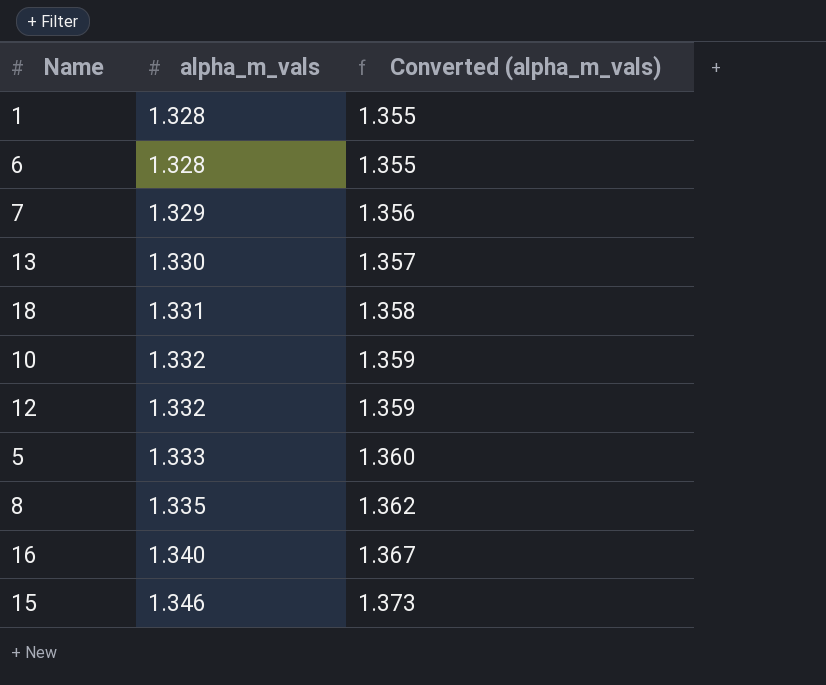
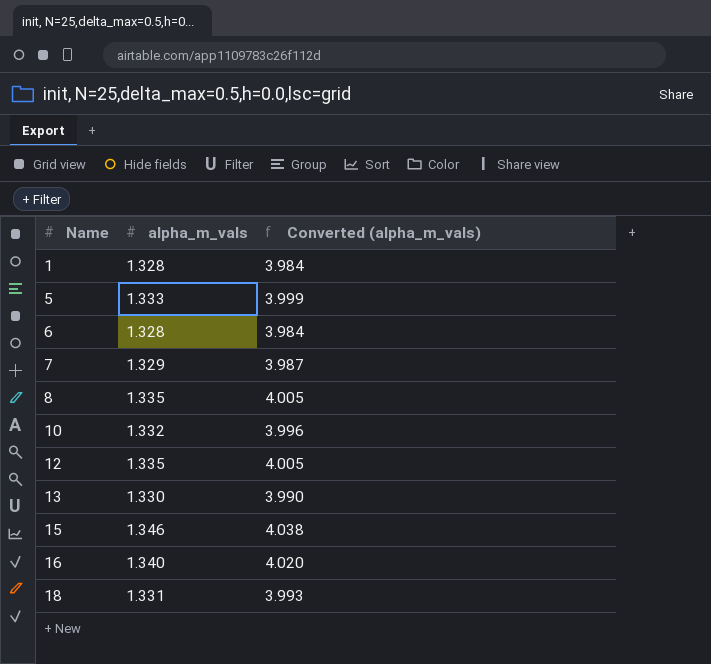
row order: alpha_m_vals ascending -> Name ascending
column Converted (alpha_m_vals) | formula: [alpha_m_vals] * 1.02 -> [alpha_m_vals] * 3
12 | alpha_m_vals: 1.332 -> 1.335

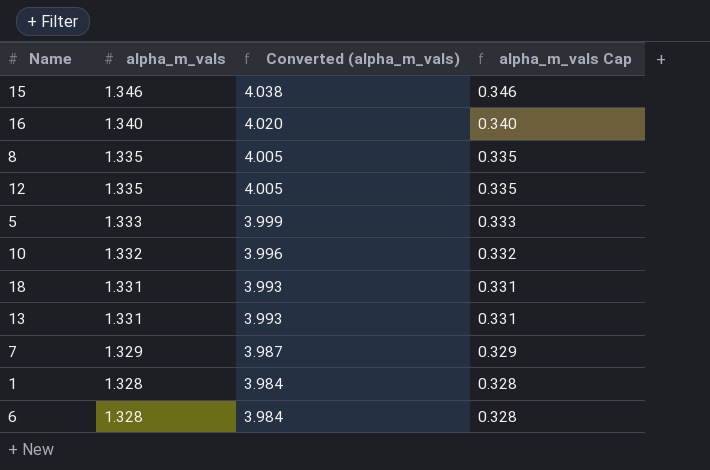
row order: Name ascending -> alpha_m_vals descending
column alpha_m_vals Cap | formula: none -> [alpha_m_vals] - 1
13 | alpha_m_vals: 1.330 -> 1.331
13 | Converted (alpha_m_vals): 3.990 -> 3.993

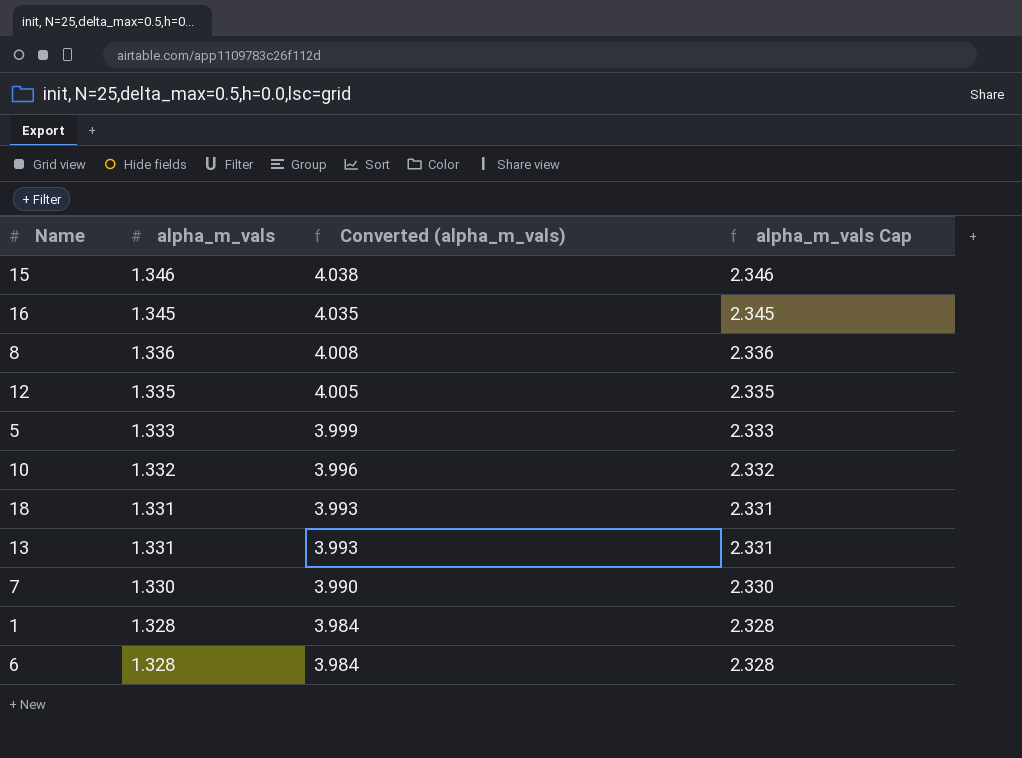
column alpha_m_vals Cap | formula: [alpha_m_vals] - 1 -> [alpha_m_vals] + 1
16 | alpha_m_vals: 1.340 -> 1.345
16 | Converted (alpha_m_vals): 4.020 -> 4.035
8 | alpha_m_vals: 1.335 -> 1.336
8 | Converted (alpha_m_vals): 4.005 -> 4.008
7 | alpha_m_vals: 1.329 -> 1.330
7 | Converted (alpha_m_vals): 3.987 -> 3.990

